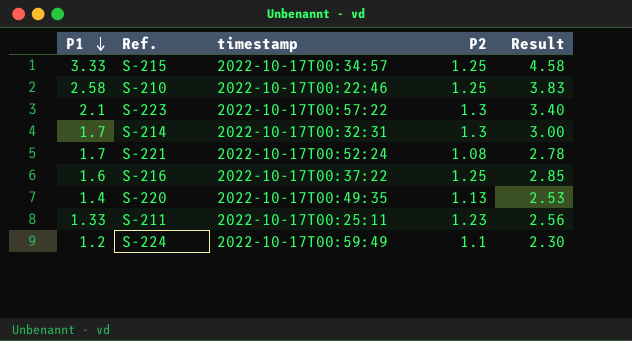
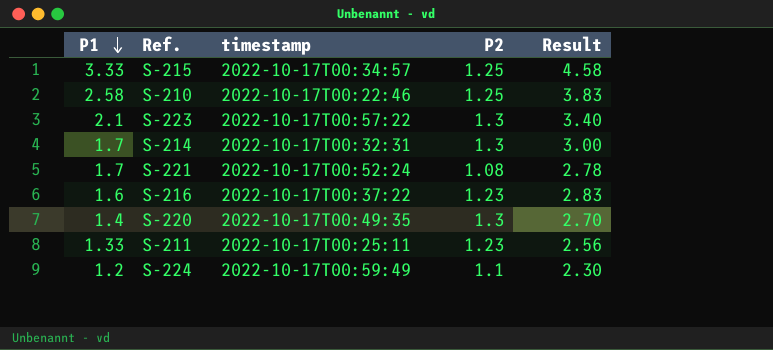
S-216 | P2: 1.25 -> 1.23
S-216 | Result: 2.85 -> 2.83
S-220 | P2: 1.13 -> 1.3
S-220 | Result: 2.53 -> 2.70

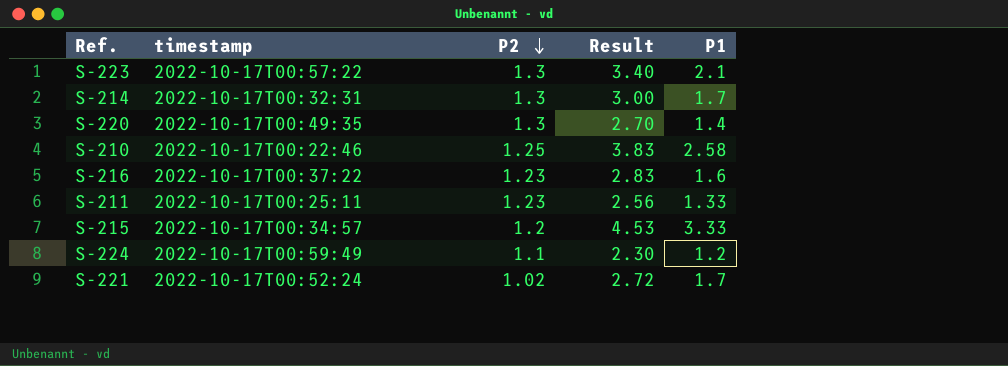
row order: P1 descending -> P2 descending
column P1 | position: 1 -> 5
S-215 | P2: 1.25 -> 1.2
S-215 | Result: 4.58 -> 4.53
S-221 | P2: 1.08 -> 1.02
S-221 | Result: 2.78 -> 2.72

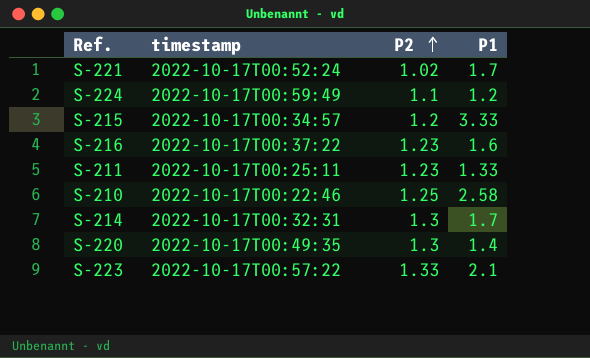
row order: P2 descending -> P2 ascending
column Result | formula: [P2] + [P1] -> none
S-223 | P2: 1.3 -> 1.33

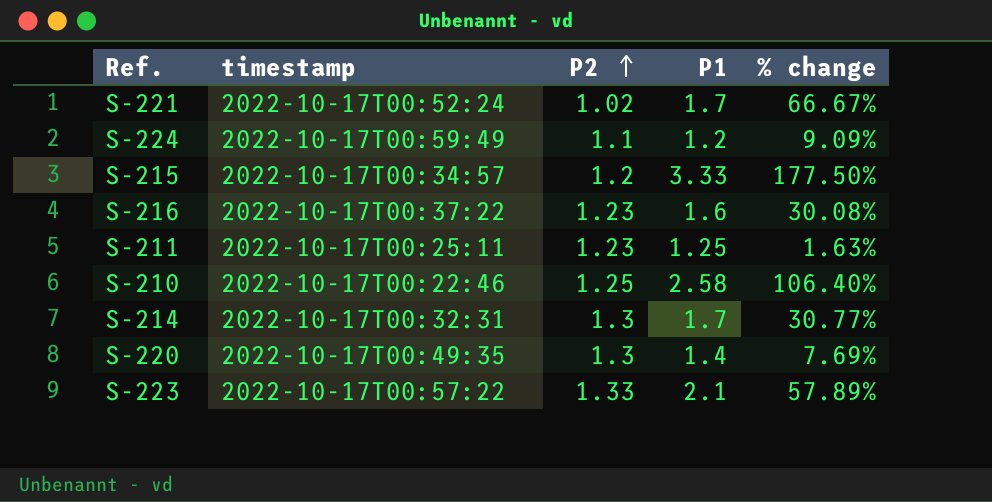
column % change | formula: none -> ([P1] - [P2]) / [P2]
S-211 | P1: 1.33 -> 1.25

